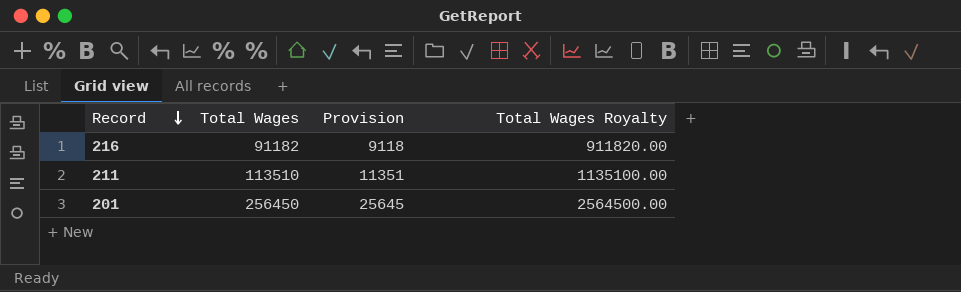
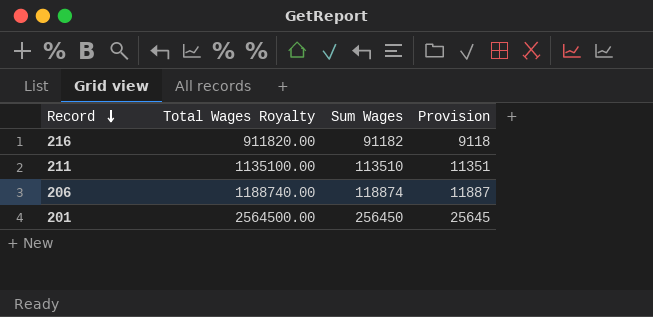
column Total Wages Royalty | position: 4 -> 2
column name: Total Wages -> Sum Wages
row 206: none -> 1188740.00 | 118874 | 11887

